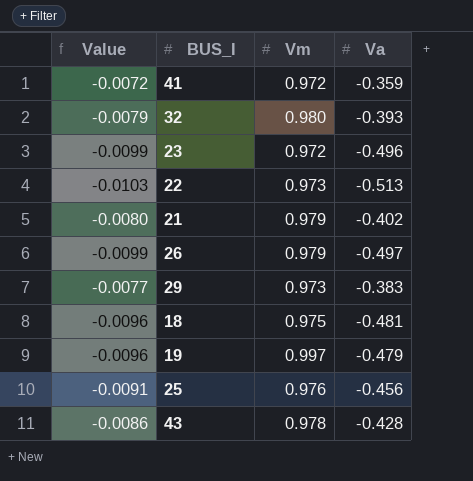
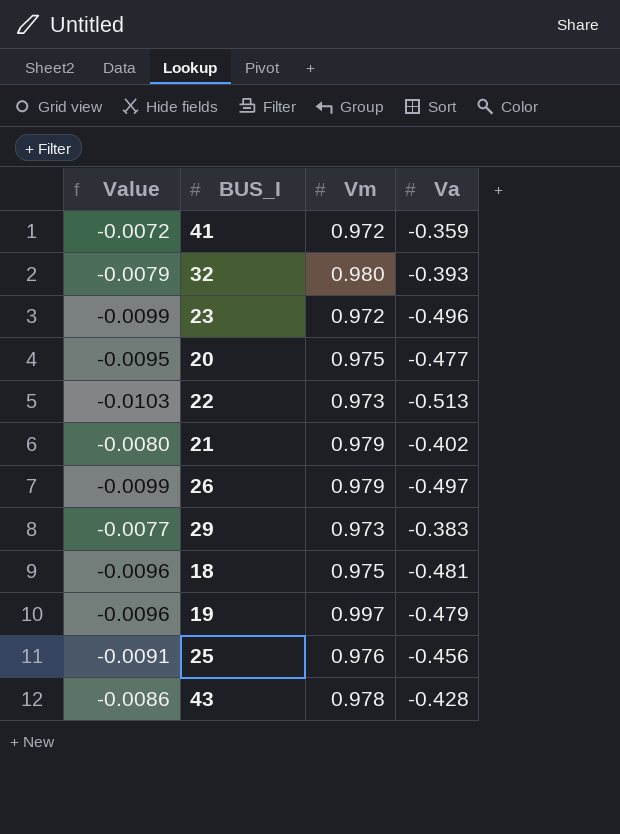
row 20: none -> -0.0095 | 0.975 | -0.477

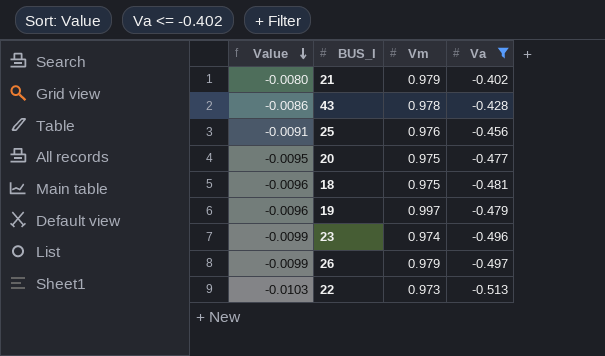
filter: none -> Va <= -0.402
row order: none -> Value descending
23 | Vm: 0.972 -> 0.974

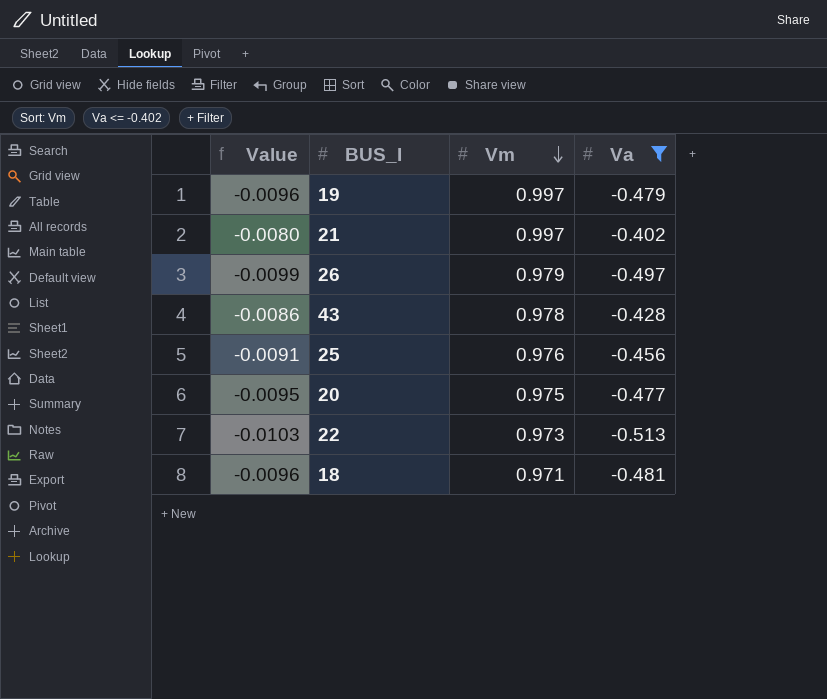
row order: Value descending -> Vm descending
row 23: -0.0099 | 0.974 | -0.496 -> none
21 | Vm: 0.979 -> 0.997
18 | Vm: 0.975 -> 0.971

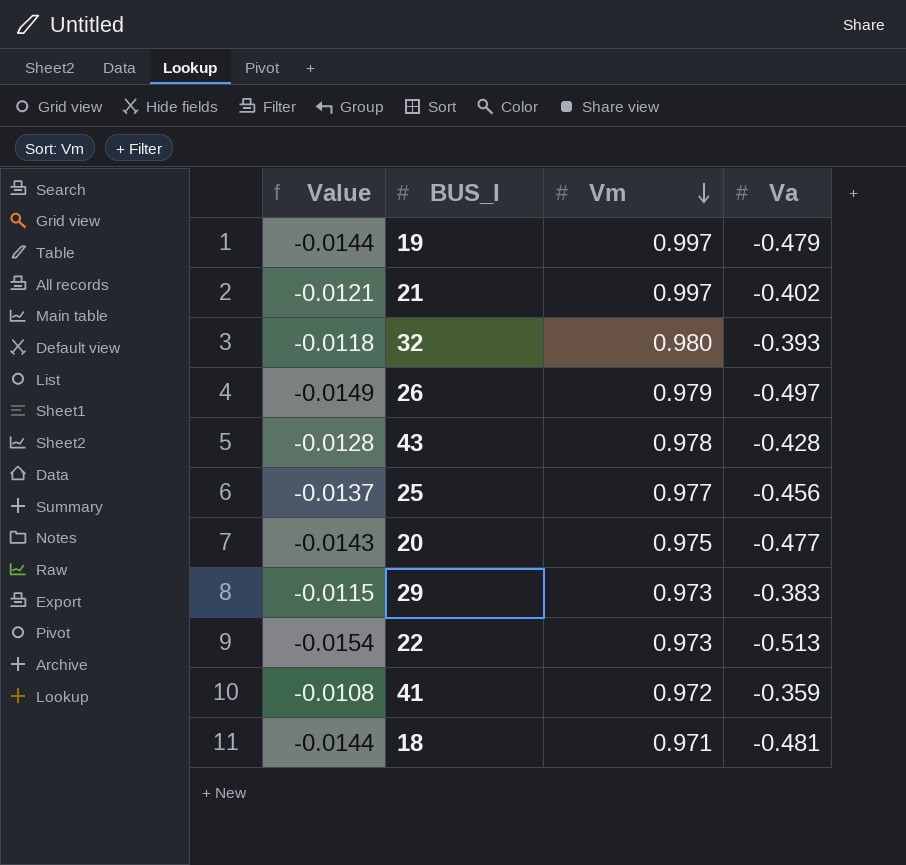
filter: Va <= -0.402 -> none
column Value | formula: [Va] * 0.02 -> [Va] * 0.03
25 | Vm: 0.976 -> 0.977

